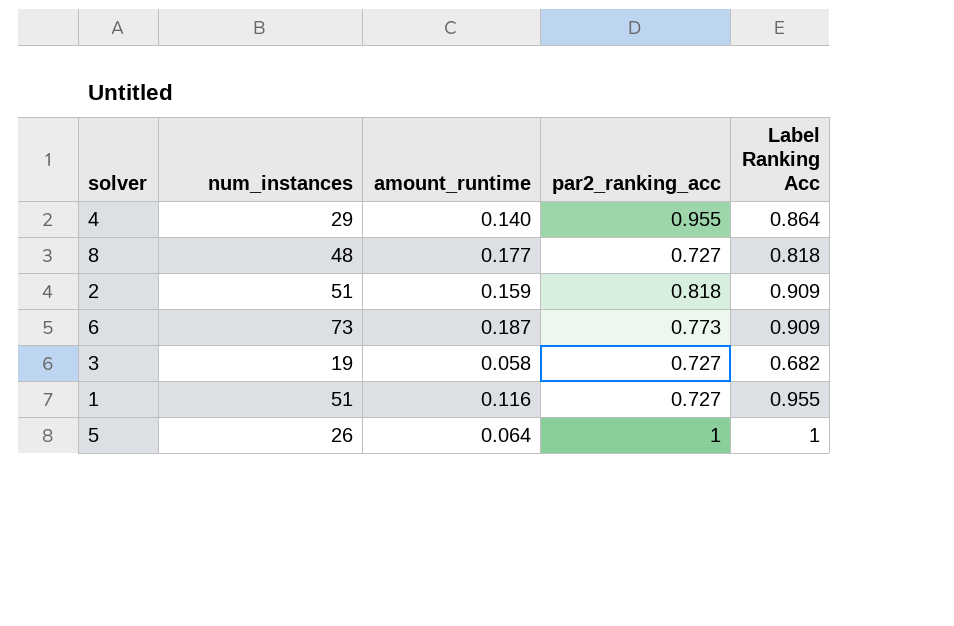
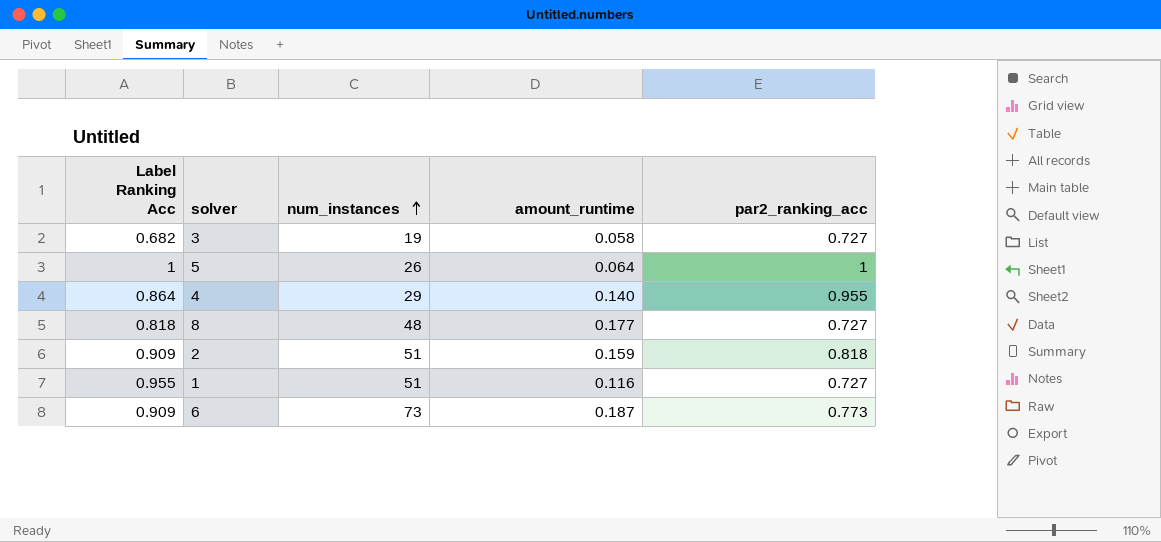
row order: none -> num_instances ascending
column Label Ranking Acc | position: 5 -> 1

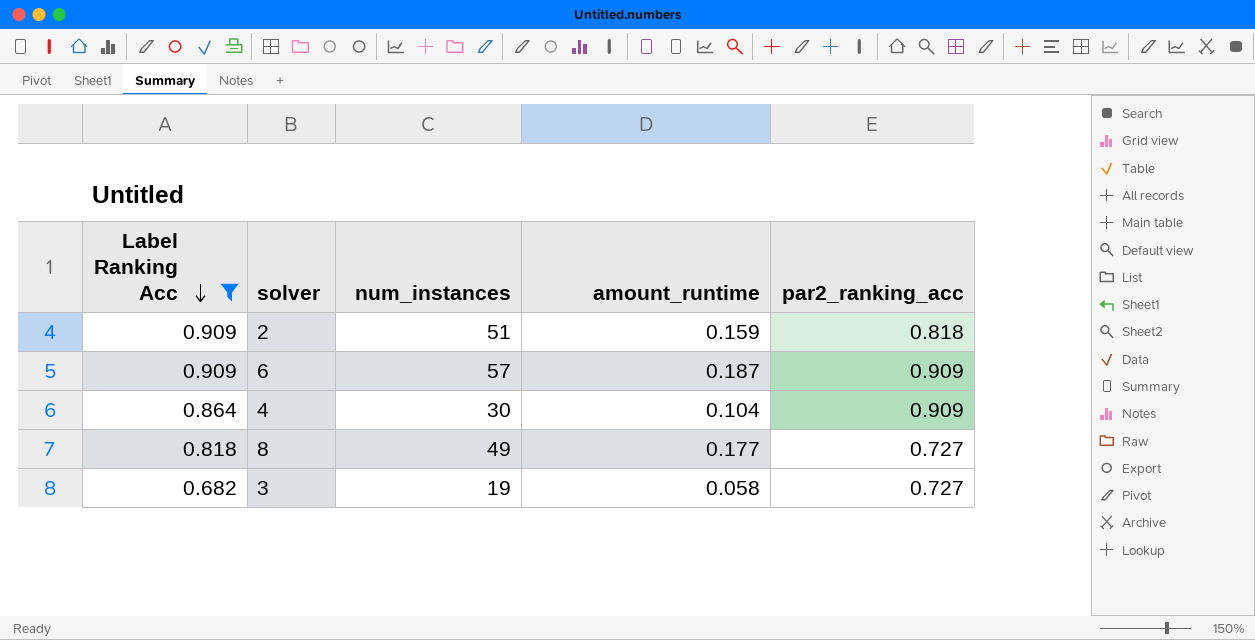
filter: none -> Label Ranking Acc <= 0.909
row order: num_instances ascending -> Label Ranking Acc descending
6 | num_instances: 73 -> 57
6 | par2_ranking_acc: 0.773 -> 0.909
4 | num_instances: 29 -> 30
4 | amount_runtime: 0.140 -> 0.104
4 | par2_ranking_acc: 0.955 -> 0.909
8 | num_instances: 48 -> 49

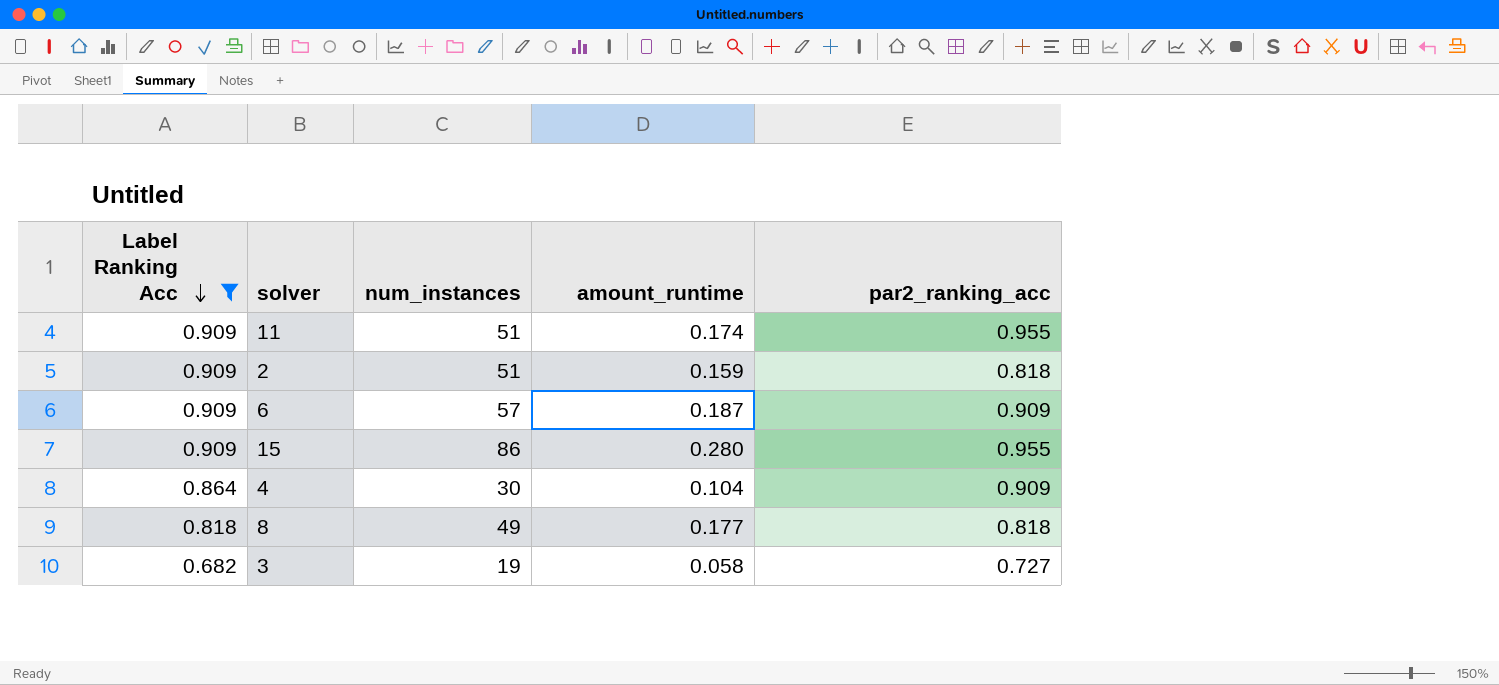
row 11: none -> 0.909 | 51 | 0.174 | 0.955
row 15: none -> 0.909 | 86 | 0.280 | 0.955
8 | par2_ranking_acc: 0.727 -> 0.818

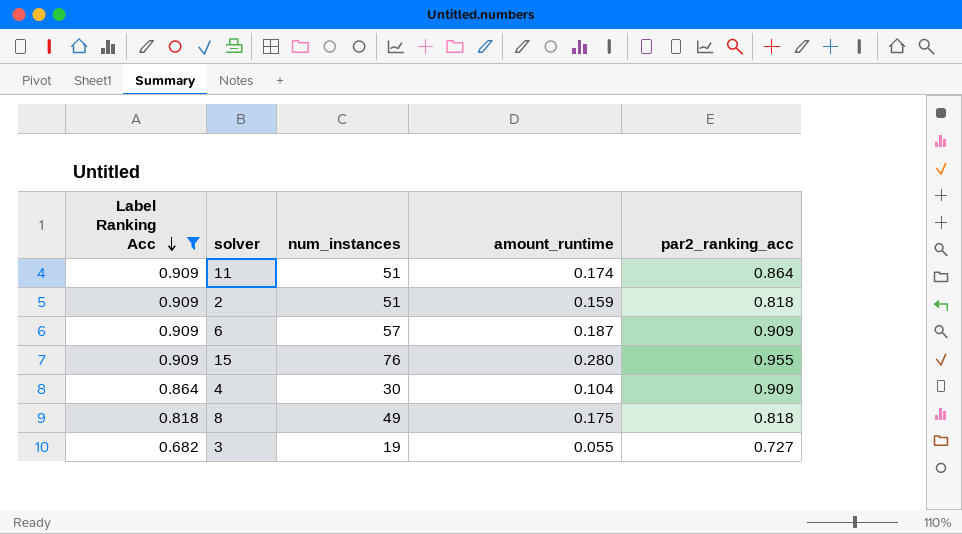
11 | par2_ranking_acc: 0.955 -> 0.864
15 | num_instances: 86 -> 76
8 | amount_runtime: 0.177 -> 0.175
3 | amount_runtime: 0.058 -> 0.055

